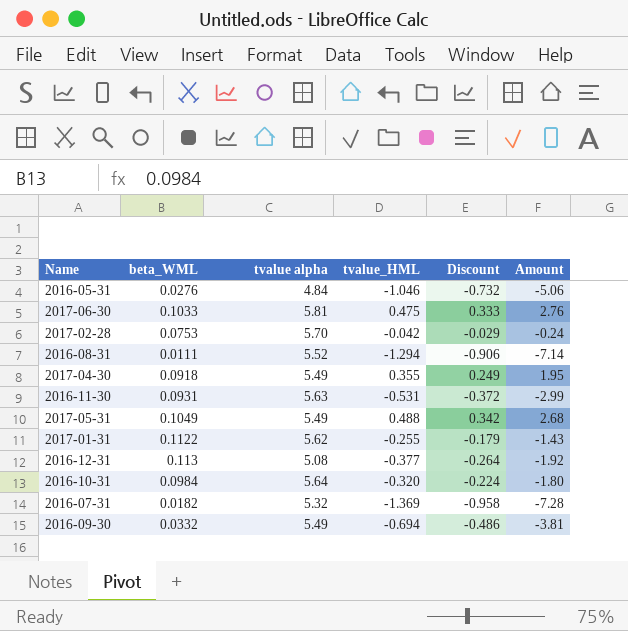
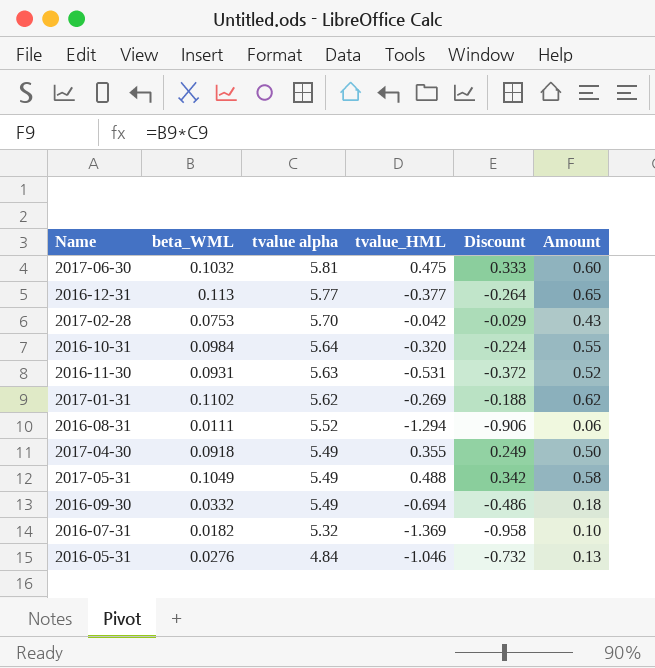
row order: none -> tvalue alpha descending
column Amount | formula: [tvalue alpha] * [tvalue_HML] -> [beta_WML] * [tvalue alpha]
2017-06-30 | beta_WML: 0.1033 -> 0.1032
2016-12-31 | tvalue alpha: 5.08 -> 5.77
2017-01-31 | beta_WML: 0.1122 -> 0.1102
2017-01-31 | tvalue_HML: -0.255 -> -0.269
2017-01-31 | Discount: -0.179 -> -0.188

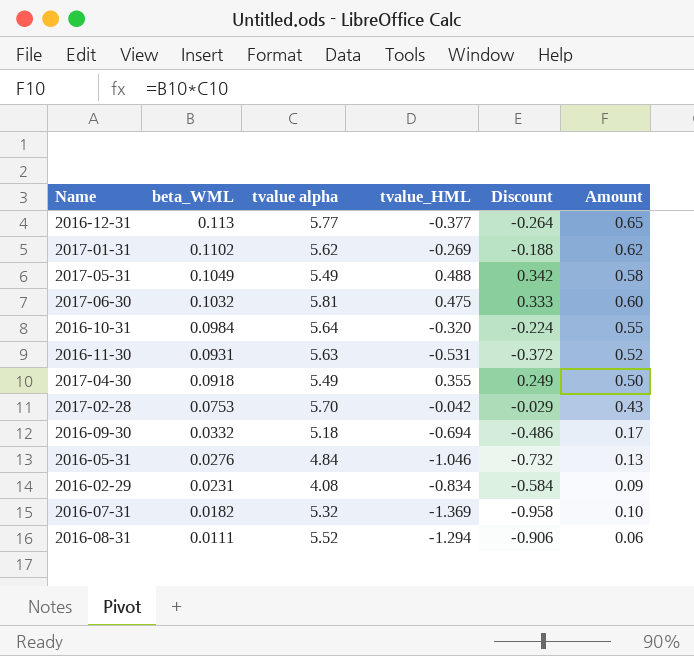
row order: tvalue alpha descending -> beta_WML descending
2016-09-30 | tvalue alpha: 5.49 -> 5.18
2016-09-30 | Amount: 0.18 -> 0.17
row 2016-02-29: none -> 0.0231 | 4.08 | -0.834 | -0.584 | 0.09

